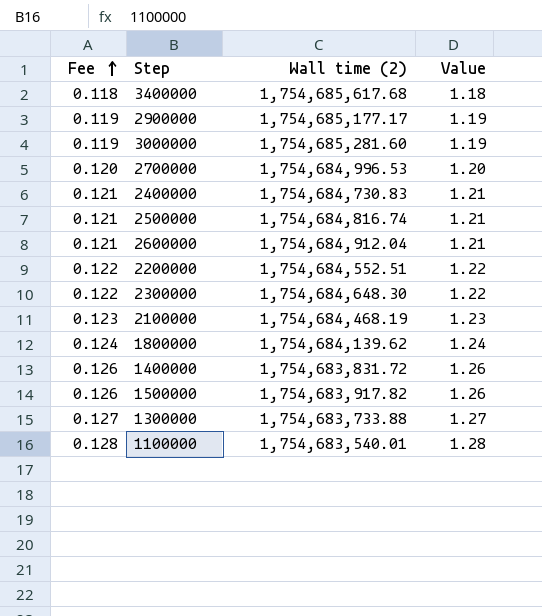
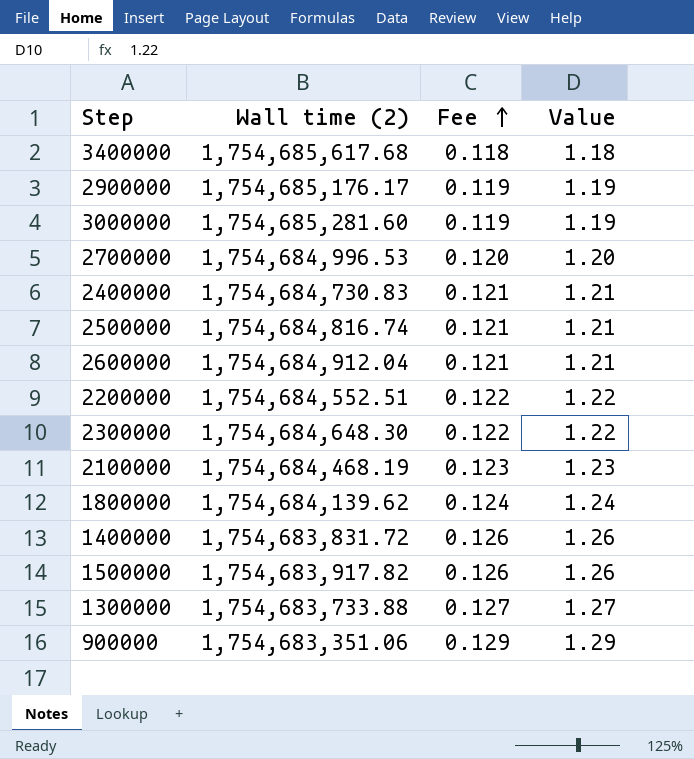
column Fee | position: 1 -> 3
row 1100000: 0.128 | 1,754,683,540.01 | 1.28 -> none
2900000 | Wall time (2): 1,754,685,177.17 -> 1,754,685,176.17
row 900000: none -> 1,754,683,351.06 | 0.129 | 1.29

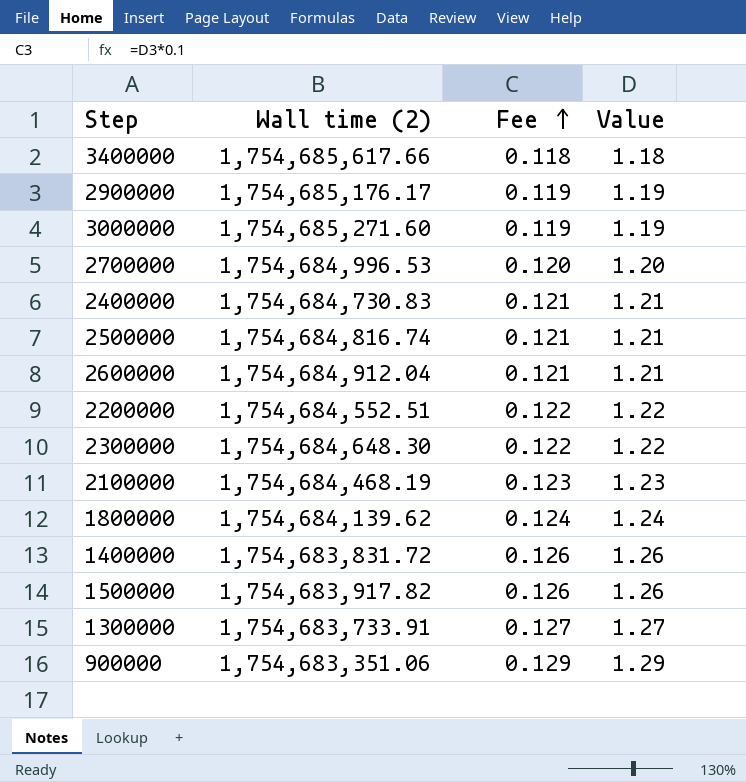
3400000 | Wall time (2): 1,754,685,617.68 -> 1,754,685,617.66
3000000 | Wall time (2): 1,754,685,281.60 -> 1,754,685,271.60
1300000 | Wall time (2): 1,754,683,733.88 -> 1,754,683,733.91

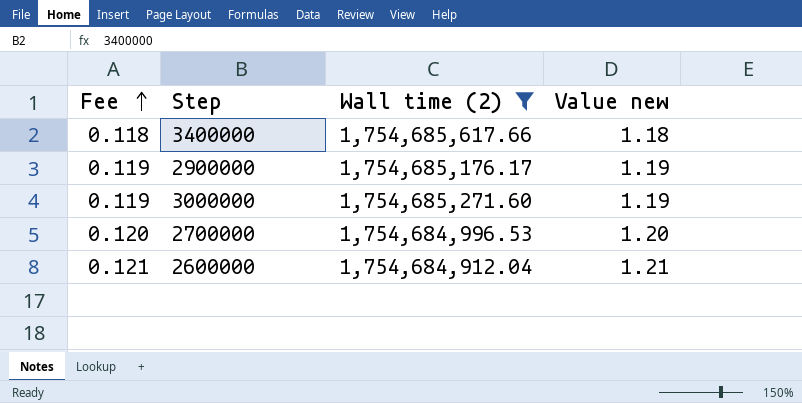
filter: none -> Wall time (2) >= 1,754,684,912.04
column Fee | position: 3 -> 1
column name: Value -> Value new

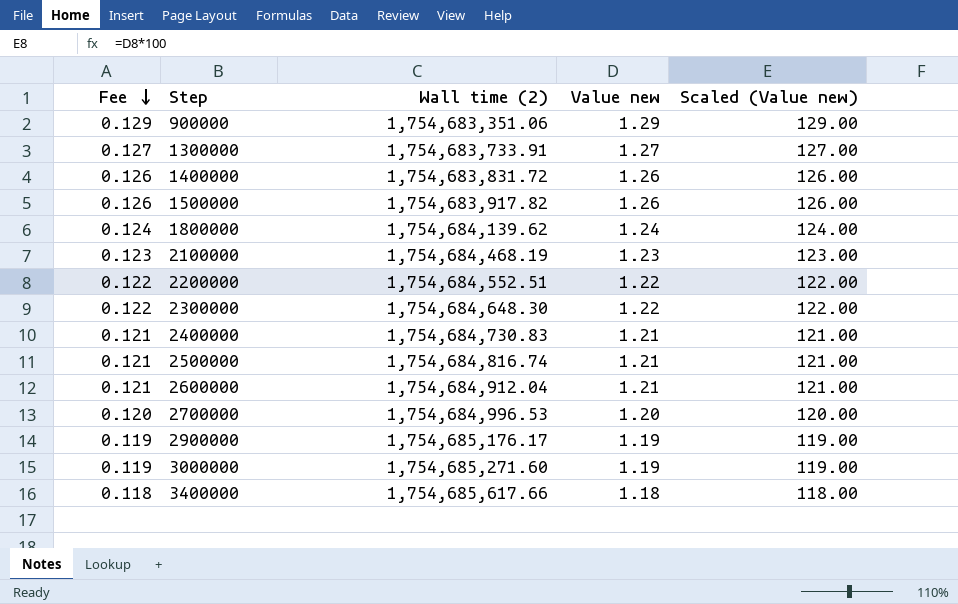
filter: Wall time (2) >= 1,754,684,912.04 -> none
row order: Fee ascending -> Fee descending
column Scaled (Value new) | formula: none -> [Value new] * 100

